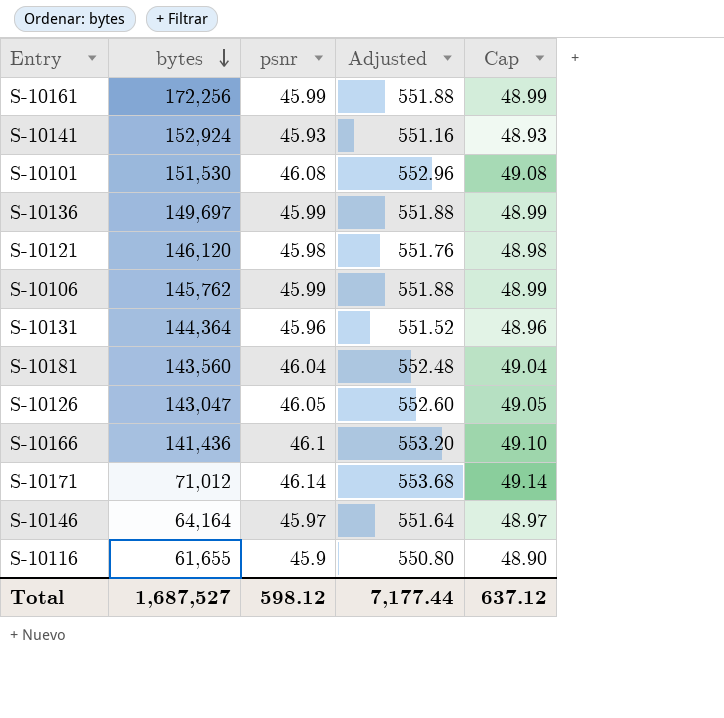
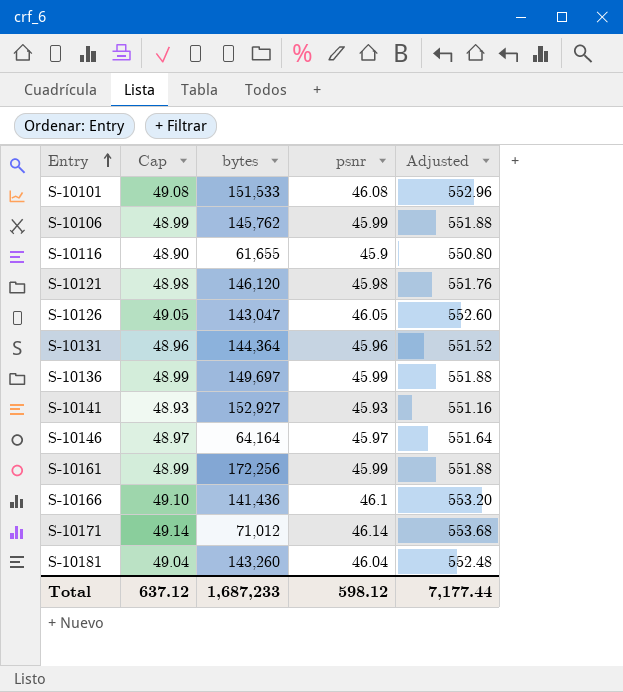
row order: bytes descending -> Entry ascending
column Cap | position: 5 -> 2
S-10101 | bytes: 151,530 -> 151,533
S-10141 | bytes: 152,924 -> 152,927
S-10181 | bytes: 143,560 -> 143,260
Total | bytes: 1,687,527 -> 1,687,233

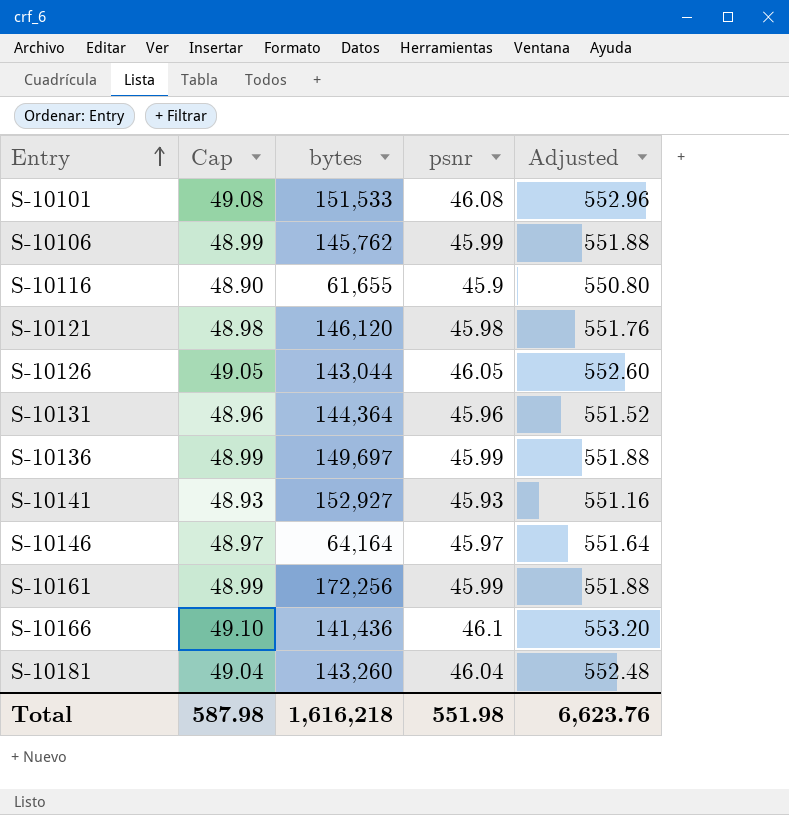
row S-10171: 49.14 | 71,012 | 46.14 | 553.68 -> none
S-10126 | bytes: 143,047 -> 143,044
Total | Cap: 637.12 -> 587.98
Total | bytes: 1,687,233 -> 1,616,218
Total | psnr: 598.12 -> 551.98
Total | Adjusted: 7,177.44 -> 6,623.76

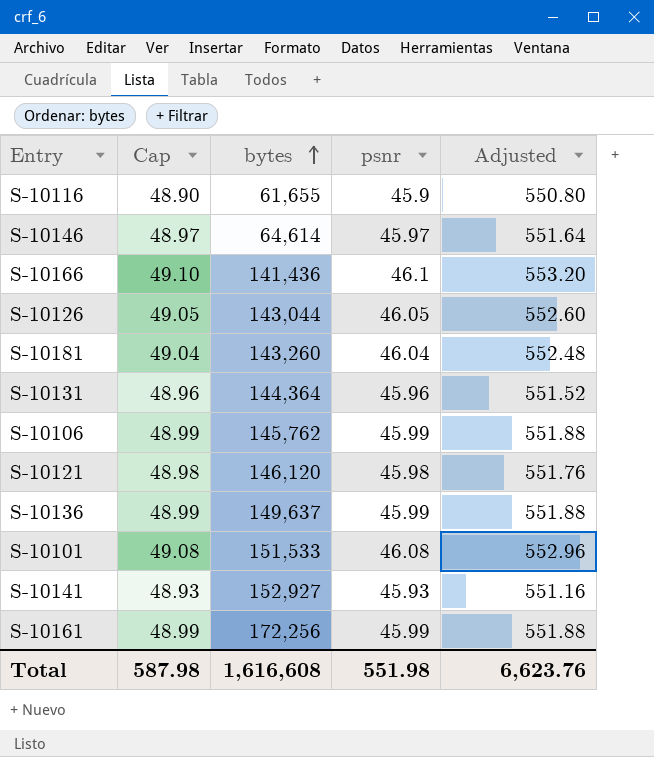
row order: Entry ascending -> bytes ascending
S-10146 | bytes: 64,164 -> 64,614
S-10136 | bytes: 149,697 -> 149,637
Total | bytes: 1,616,218 -> 1,616,608

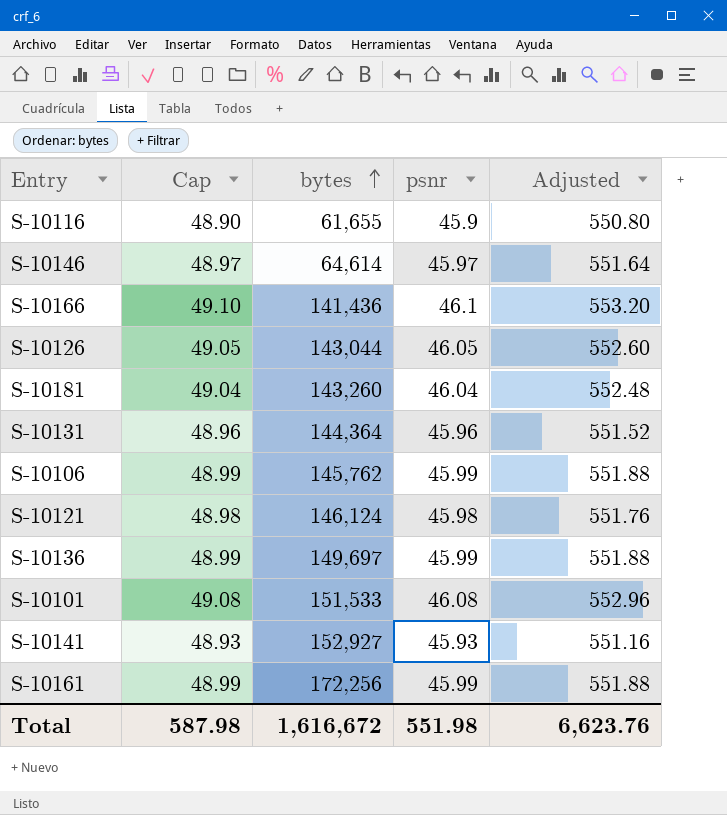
S-10121 | bytes: 146,120 -> 146,124
S-10136 | bytes: 149,637 -> 149,697
Total | bytes: 1,616,608 -> 1,616,672

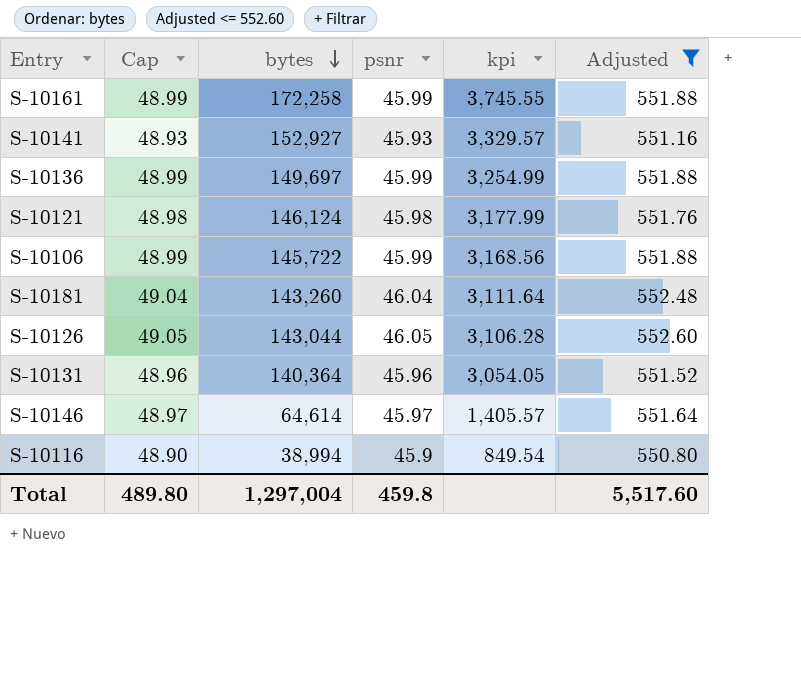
filter: none -> Adjusted <= 552.60
row order: bytes ascending -> bytes descending
column kpi | formula: none -> [bytes] / [psnr]
S-10161 | bytes: 172,256 -> 172,258
S-10106 | bytes: 145,762 -> 145,722
S-10131 | bytes: 144,364 -> 140,364
S-10116 | bytes: 61,655 -> 38,994
Total | Cap: 587.98 -> 489.80
Total | bytes: 1,616,672 -> 1,297,004
Total | psnr: 551.98 -> 459.8
Total | Adjusted: 6,623.76 -> 5,517.60

